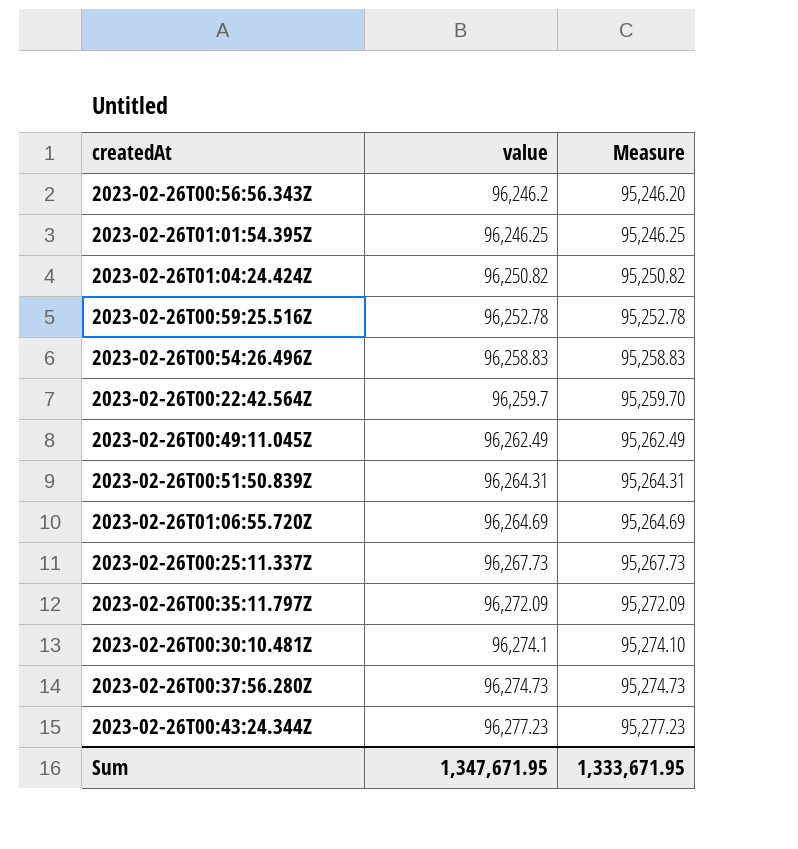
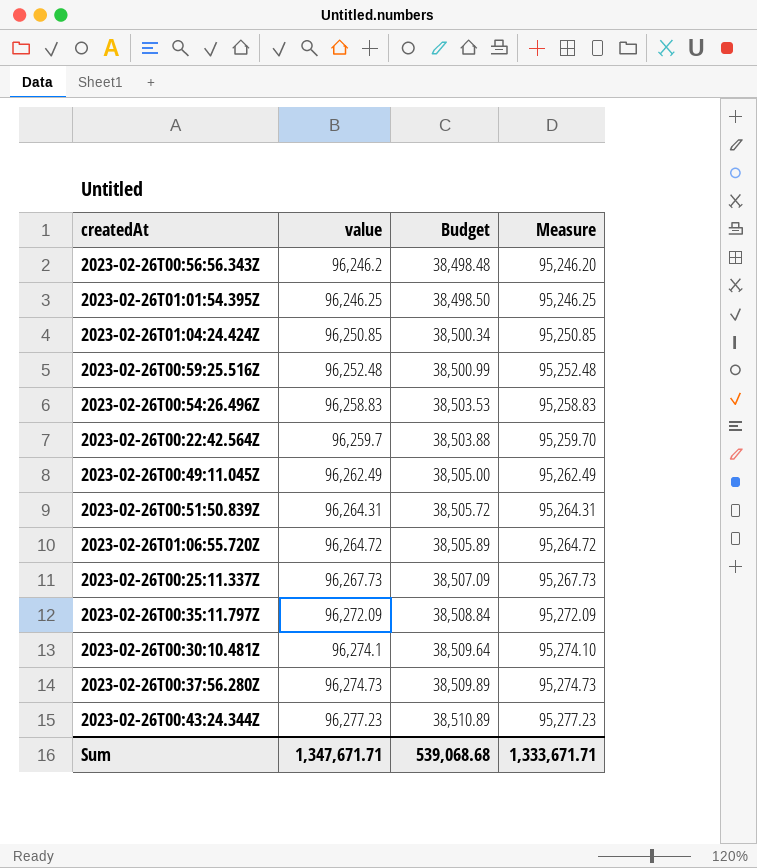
column Budget | formula: none -> [value] * 0.4
2023-02-26T01:04:24.424Z | value: 96,250.82 -> 96,250.85
2023-02-26T01:04:24.424Z | Measure: 95,250.82 -> 95,250.85
2023-02-26T00:59:25.516Z | value: 96,252.78 -> 96,252.48
2023-02-26T00:59:25.516Z | Measure: 95,252.78 -> 95,252.48
2023-02-26T01:06:55.720Z | value: 96,264.69 -> 96,264.72
2023-02-26T01:06:55.720Z | Measure: 95,264.69 -> 95,264.72
Sum | value: 1,347,671.95 -> 1,347,671.71
Sum | Measure: 1,333,671.95 -> 1,333,671.71

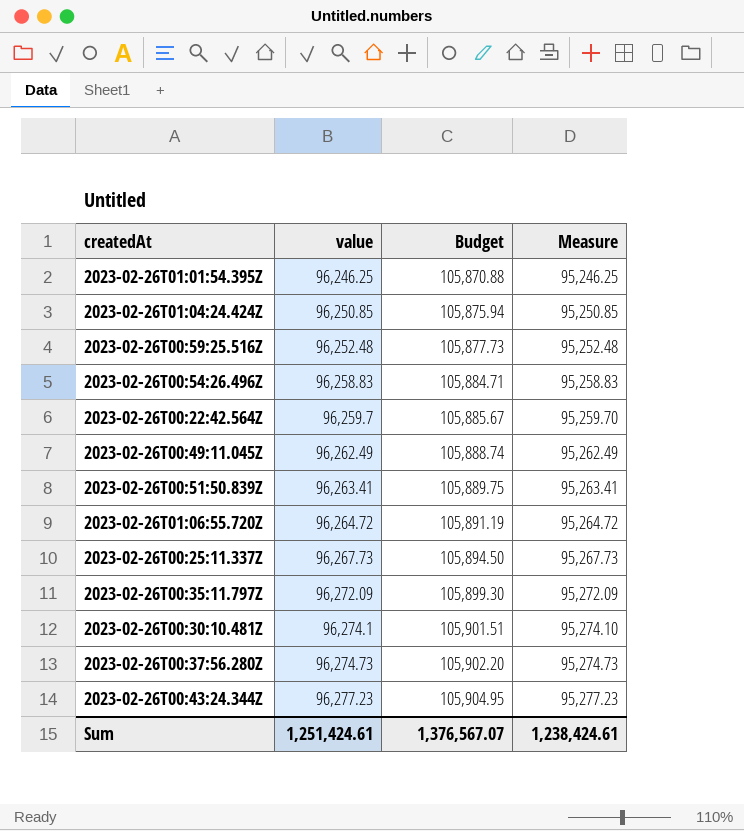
column Budget | formula: [value] * 0.4 -> [value] * 1.1
row 2023-02-26T00:56:56.343Z: 96,246.2 | 38,498.48 | 95,246.20 -> none
2023-02-26T00:51:50.839Z | value: 96,264.31 -> 96,263.41
2023-02-26T00:51:50.839Z | Measure: 95,264.31 -> 95,263.41
Sum | value: 1,347,671.71 -> 1,251,424.61
Sum | Budget: 539,068.68 -> 1,376,567.07
Sum | Measure: 1,333,671.71 -> 1,238,424.61

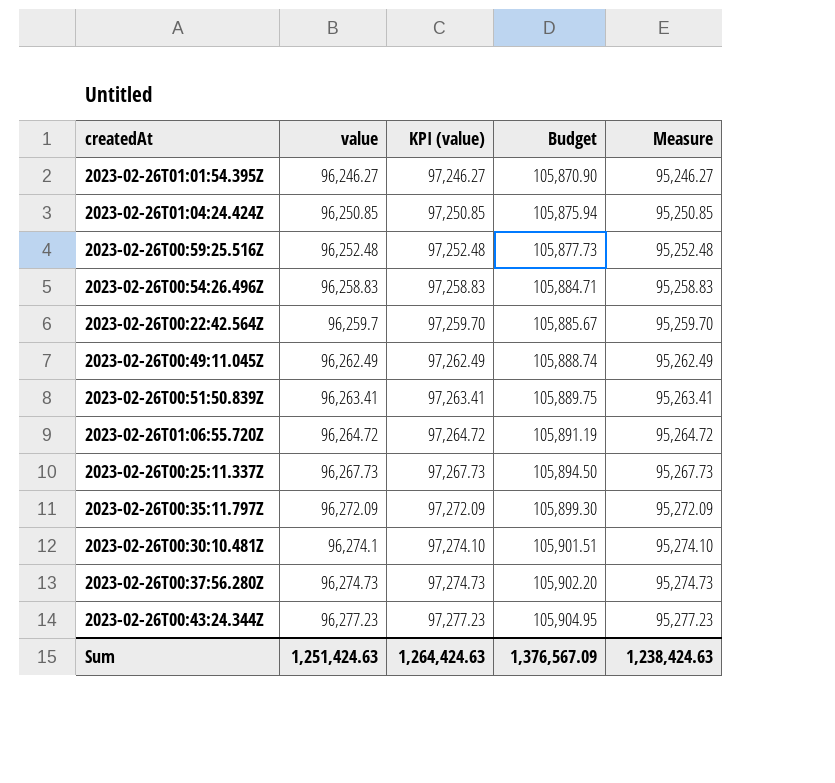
column KPI (value) | formula: none -> [value] + 1000
2023-02-26T01:01:54.395Z | value: 96,246.25 -> 96,246.27
2023-02-26T01:01:54.395Z | Budget: 105,870.88 -> 105,870.90
2023-02-26T01:01:54.395Z | Measure: 95,246.25 -> 95,246.27
Sum | value: 1,251,424.61 -> 1,251,424.63
Sum | Budget: 1,376,567.07 -> 1,376,567.09
Sum | Measure: 1,238,424.61 -> 1,238,424.63

